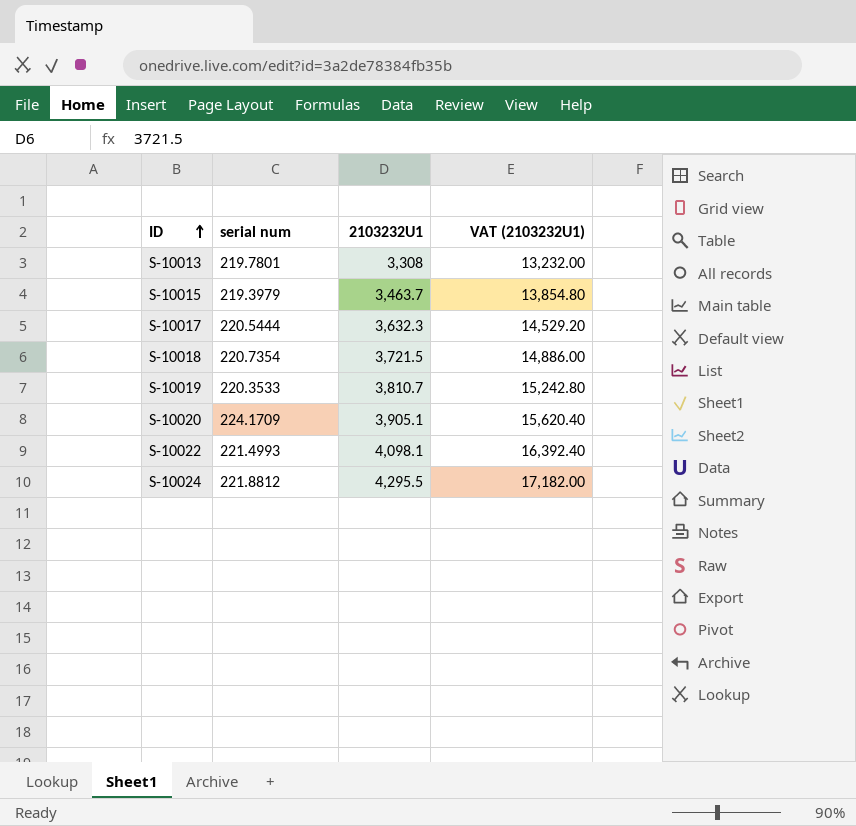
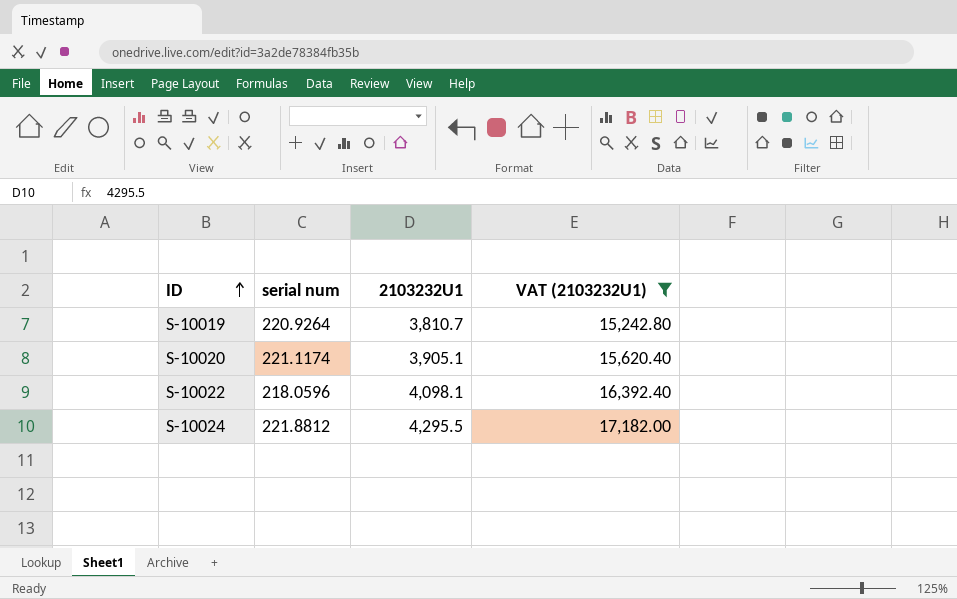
filter: none -> VAT (2103232U1) >= 15,242.80
S-10019 | serial num: 220.3533 -> 220.9264
S-10020 | serial num: 224.1709 -> 221.1174
S-10022 | serial num: 221.4993 -> 218.0596

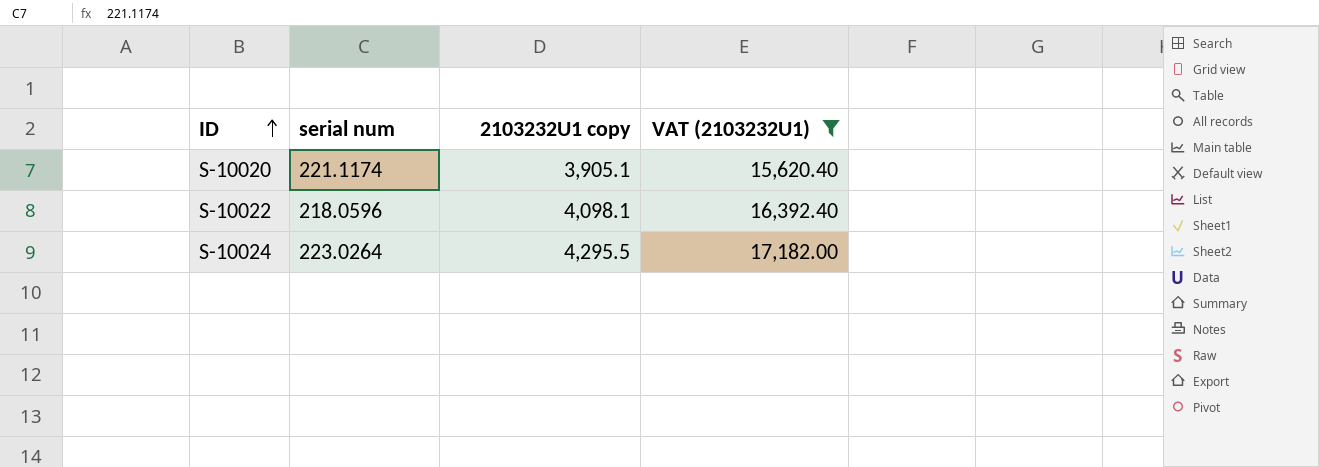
column name: 2103232U1 -> 2103232U1 copy
row S-10019: 220.9264 | 3,810.7 | 15,242.80 -> none
S-10024 | serial num: 221.8812 -> 223.0264

